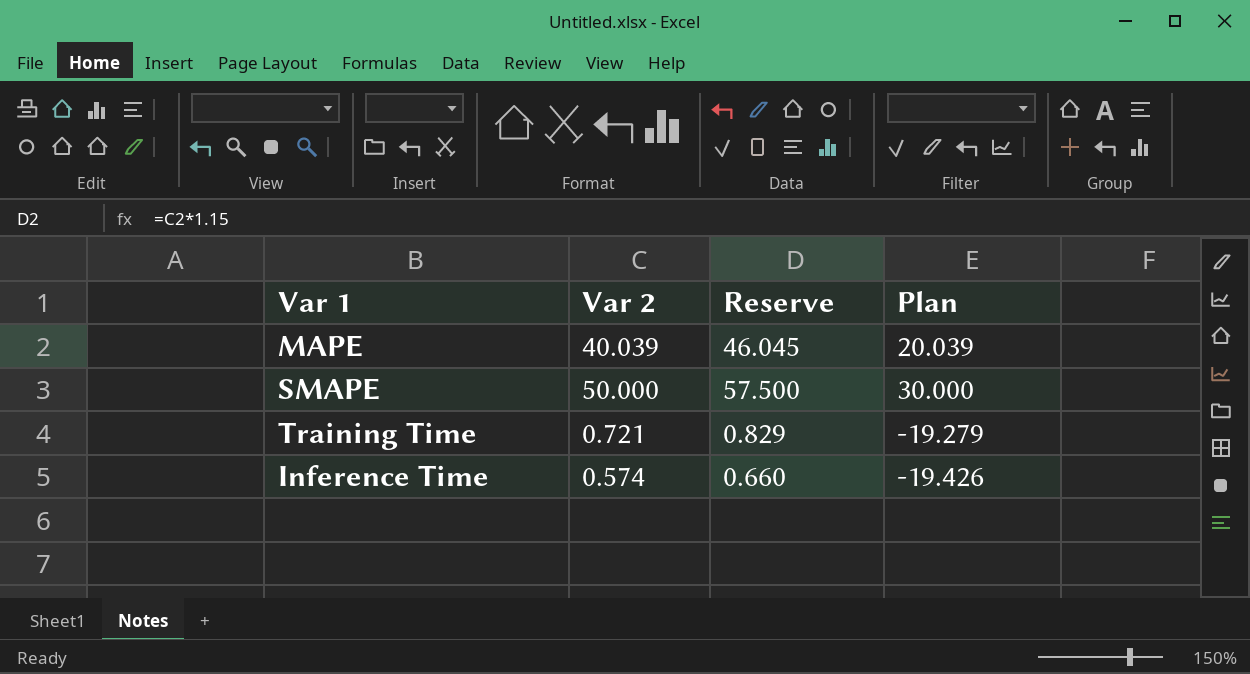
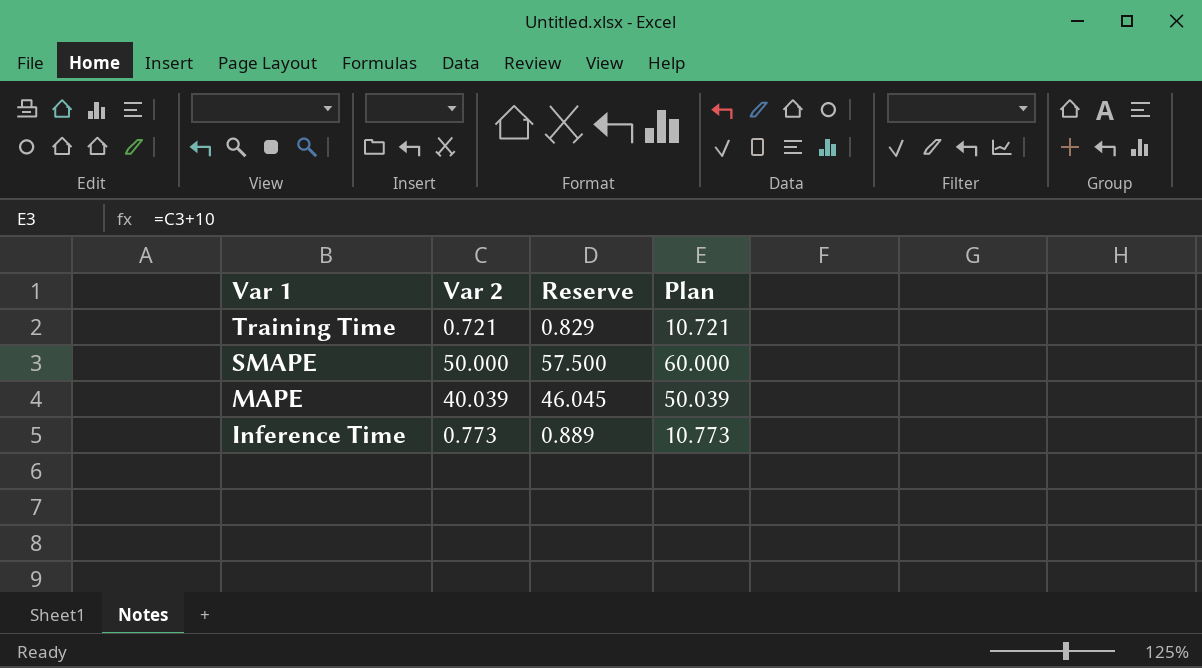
row order: none -> Var 1 descending
column Plan | formula: [Var 2] - 20 -> [Var 2] + 10
Inference Time | Var 2: 0.574 -> 0.773
Inference Time | Reserve: 0.660 -> 0.889

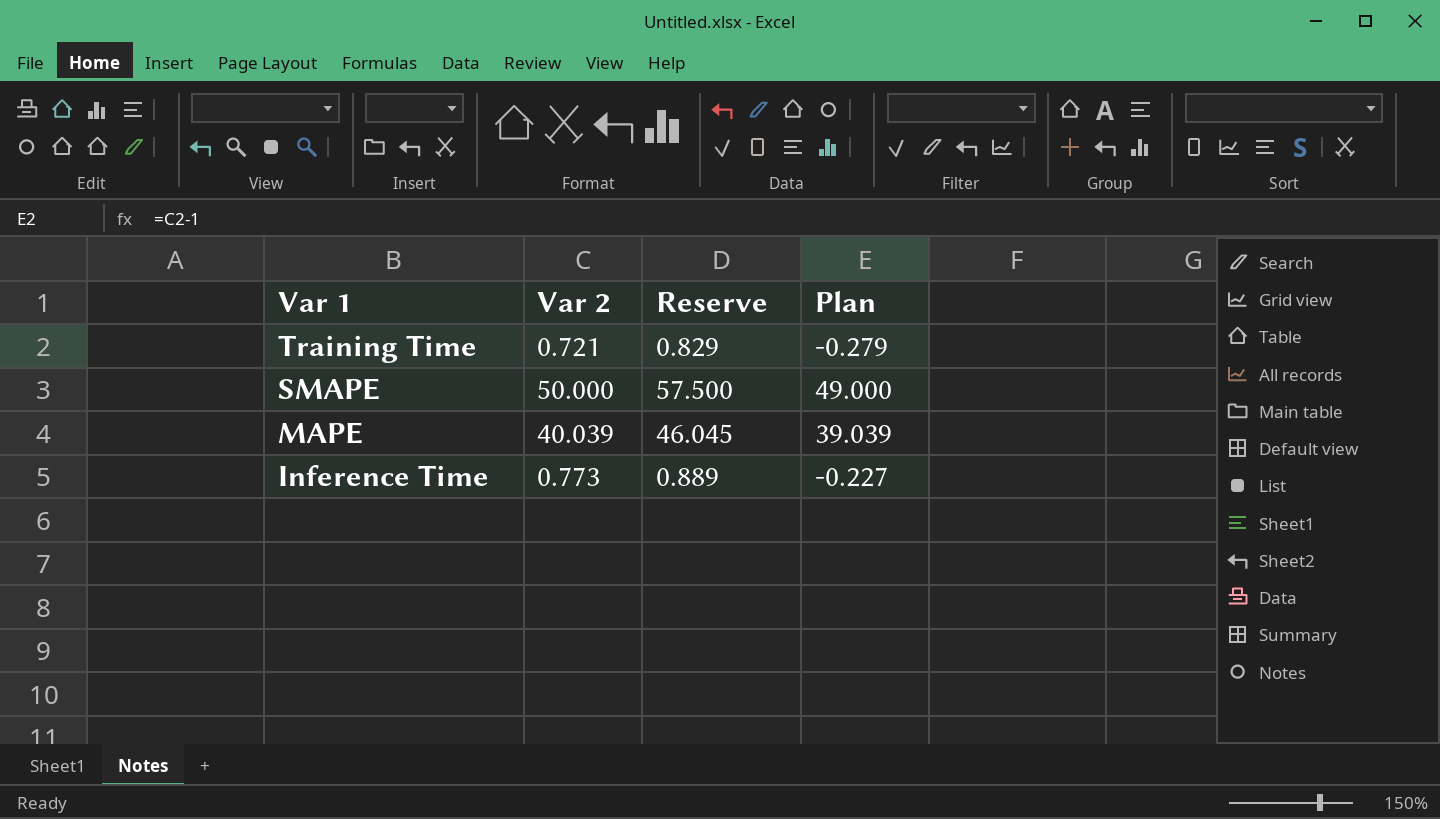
column Plan | formula: [Var 2] + 10 -> [Var 2] - 1

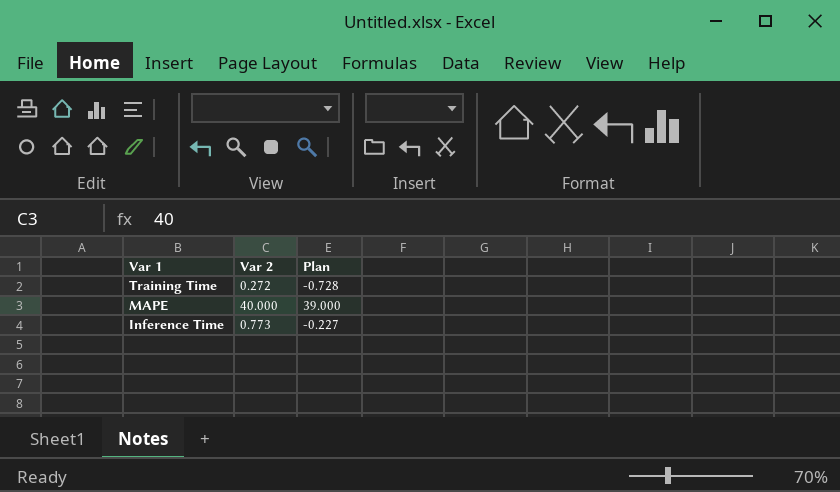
column Reserve | formula: [Var 2] * 1.15 -> none
row SMAPE: 50.000 | 57.500 | 49.000 -> none
Training Time | Var 2: 0.721 -> 0.272
Training Time | Plan: -0.279 -> -0.728
MAPE | Var 2: 40.039 -> 40.000
MAPE | Plan: 39.039 -> 39.000

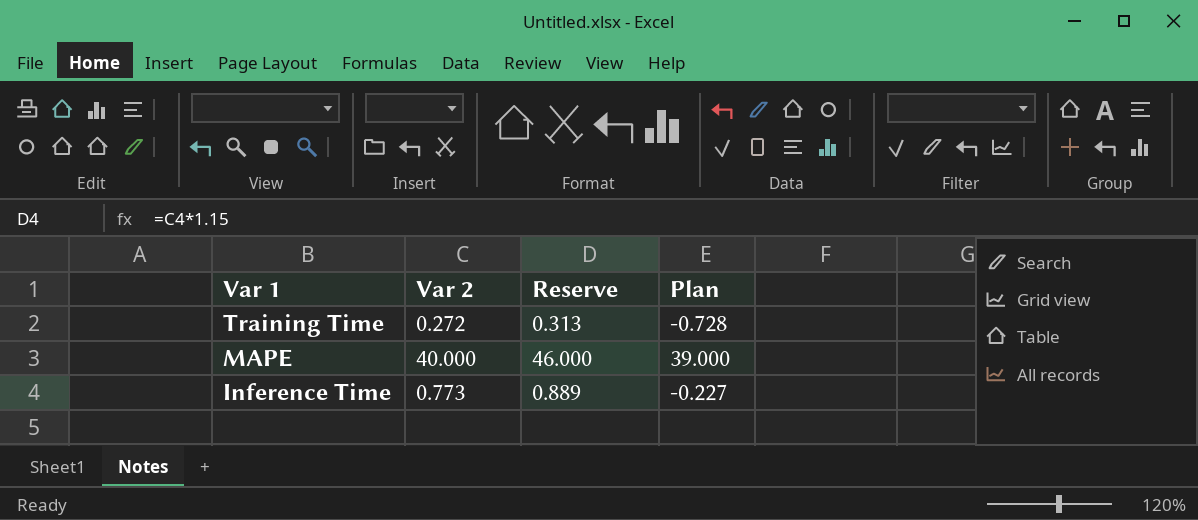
column Reserve | formula: none -> [Var 2] * 1.15

